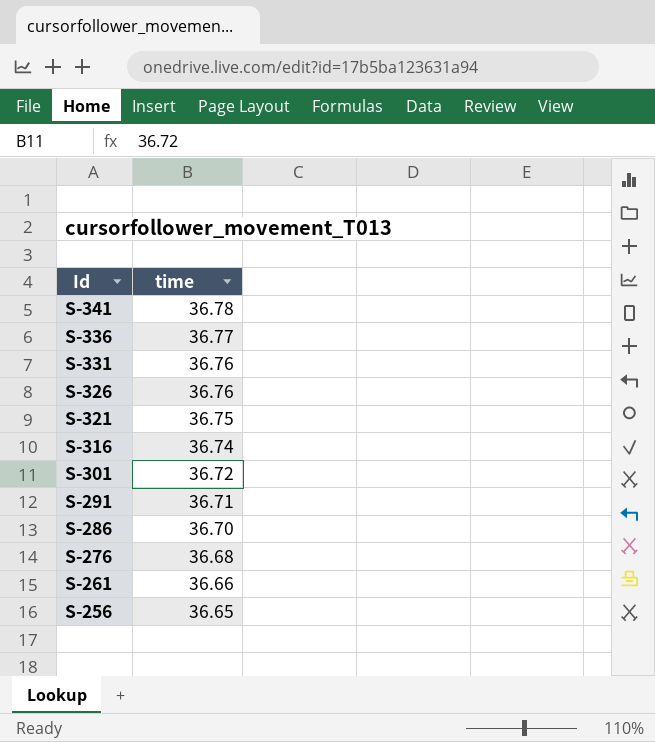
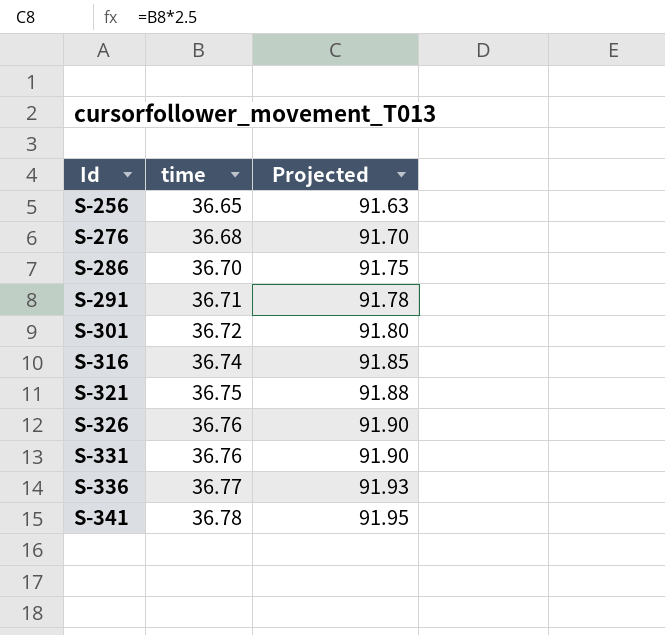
row order: Id descending -> Id ascending
column Projected | formula: none -> [time] * 2.5
row S-261: 36.66 -> none

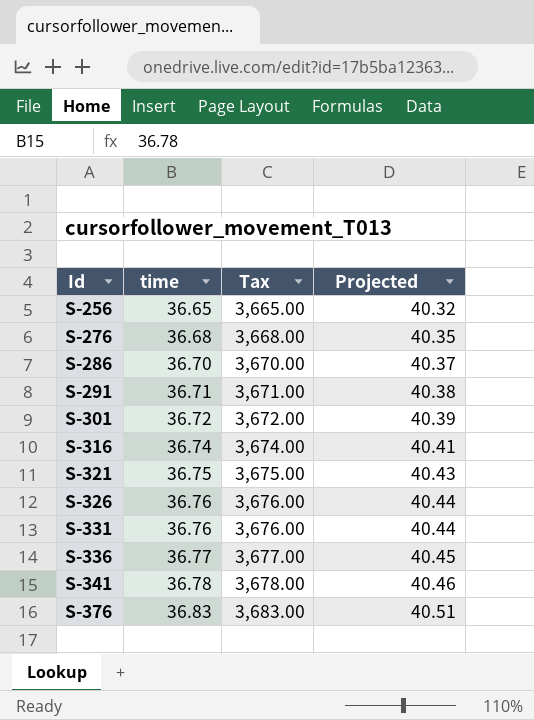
column Tax | formula: none -> [time] * 100
column Projected | formula: [time] * 2.5 -> [time] * 1.1
row S-376: none -> 36.83 | 3,683.00 | 40.51

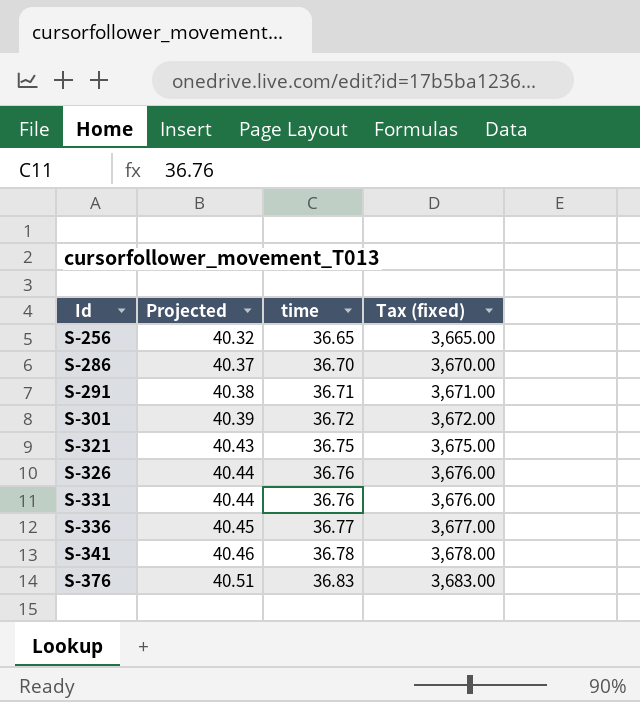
column Projected | position: 4 -> 2
column name: Tax -> Tax (fixed)
row S-276: 36.68 | 3,668.00 | 40.35 -> none
row S-316: 36.74 | 3,674.00 | 40.41 -> none

